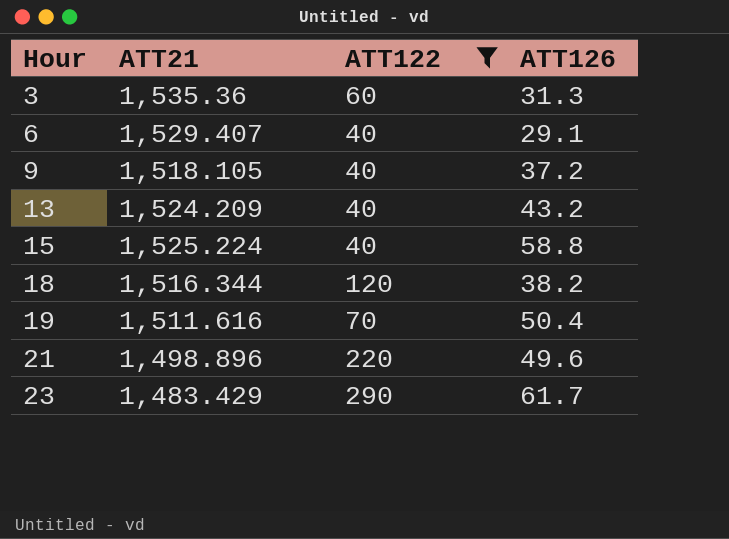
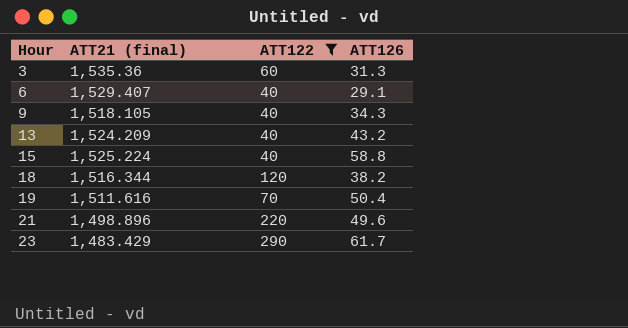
column name: ATT21 -> ATT21 (final)
9 | ATT126: 37.2 -> 34.3

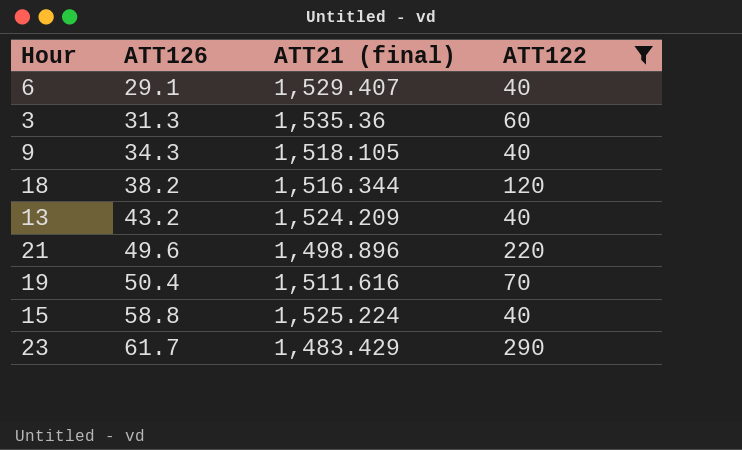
row order: Hour ascending -> ATT126 ascending
column ATT126 | position: 4 -> 2

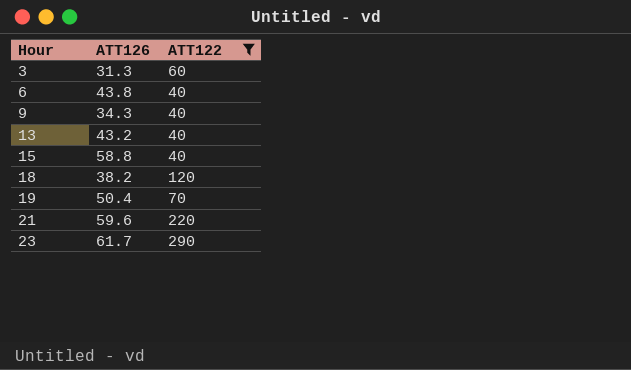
row order: ATT126 ascending -> Hour ascending
column ATT21 (final) | position: 3 -> none
6 | ATT126: 29.1 -> 43.8
21 | ATT126: 49.6 -> 59.6

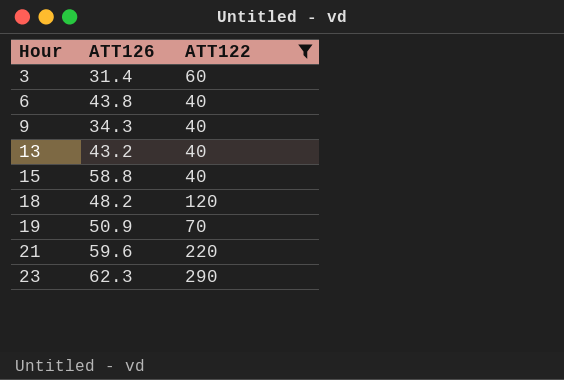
3 | ATT126: 31.3 -> 31.4
18 | ATT126: 38.2 -> 48.2
19 | ATT126: 50.4 -> 50.9
23 | ATT126: 61.7 -> 62.3

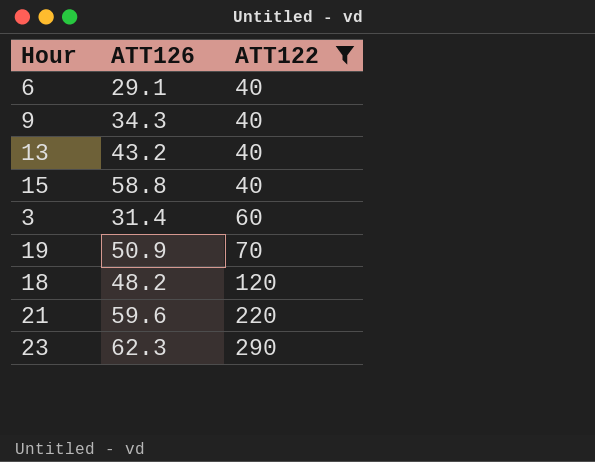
row order: Hour ascending -> ATT122 ascending
6 | ATT126: 43.8 -> 29.1

